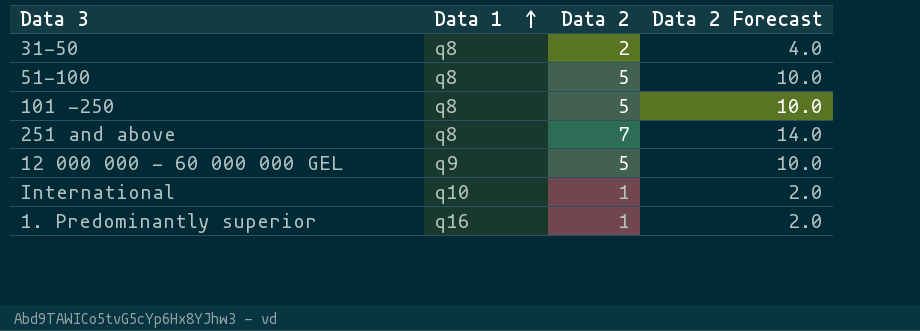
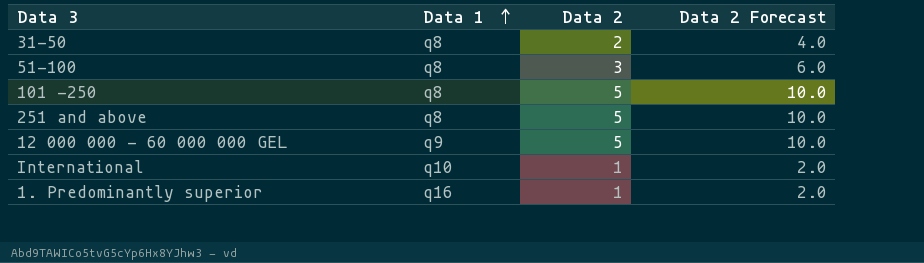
51-100 | Data 2: 5 -> 3
51-100 | Data 2 Forecast: 10.0 -> 6.0
251 and above | Data 2: 7 -> 5
251 and above | Data 2 Forecast: 14.0 -> 10.0

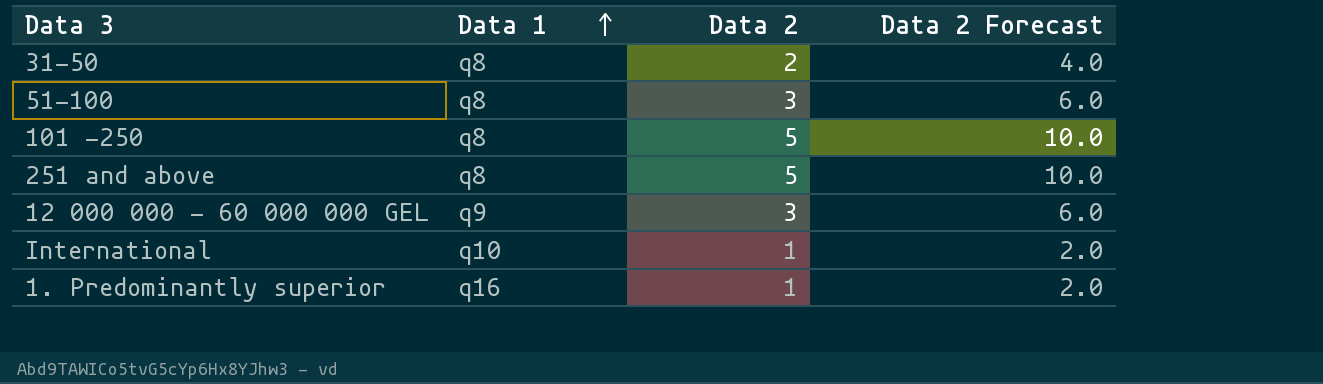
12 000 000 - 60 000 000 GEL | Data 2: 5 -> 3
12 000 000 - 60 000 000 GEL | Data 2 Forecast: 10.0 -> 6.0

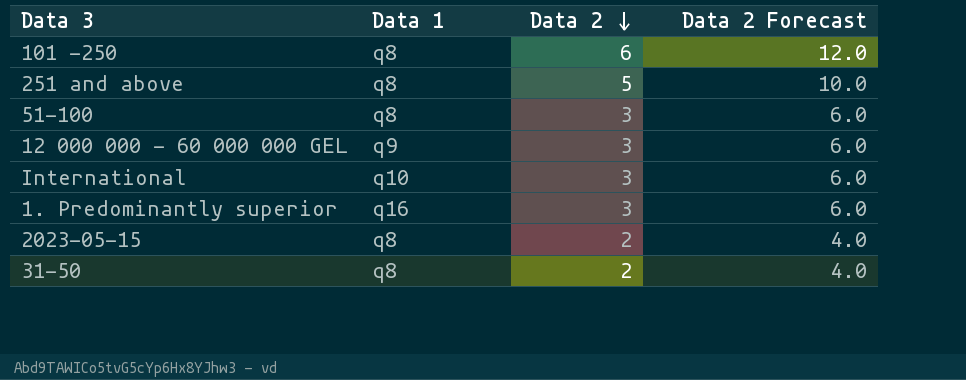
row order: Data 1 ascending -> Data 2 descending
101 -250 | Data 2: 5 -> 6
101 -250 | Data 2 Forecast: 10.0 -> 12.0
International | Data 2: 1 -> 3
International | Data 2 Forecast: 2.0 -> 6.0
1. Predominantly superior | Data 2: 1 -> 3
1. Predominantly superior | Data 2 Forecast: 2.0 -> 6.0
row 2023-05-15: none -> q8 | 2 | 4.0

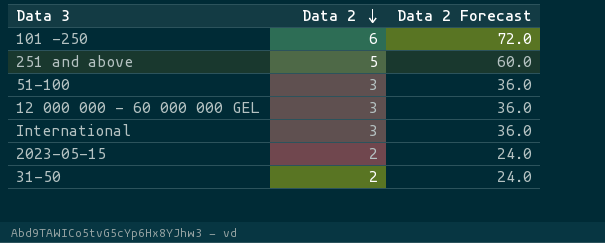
column Data 1 | position: 2 -> none
column Data 2 Forecast | formula: [Data 2] * 2 -> [Data 2] * 12
row 1. Predominantly superior: q16 | 3 | 6.0 -> none

